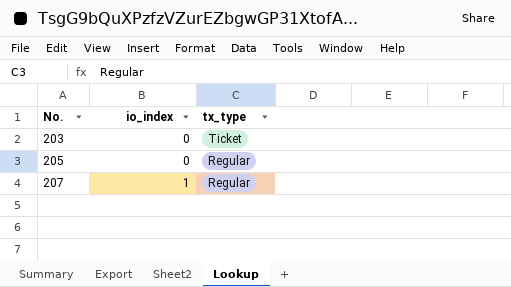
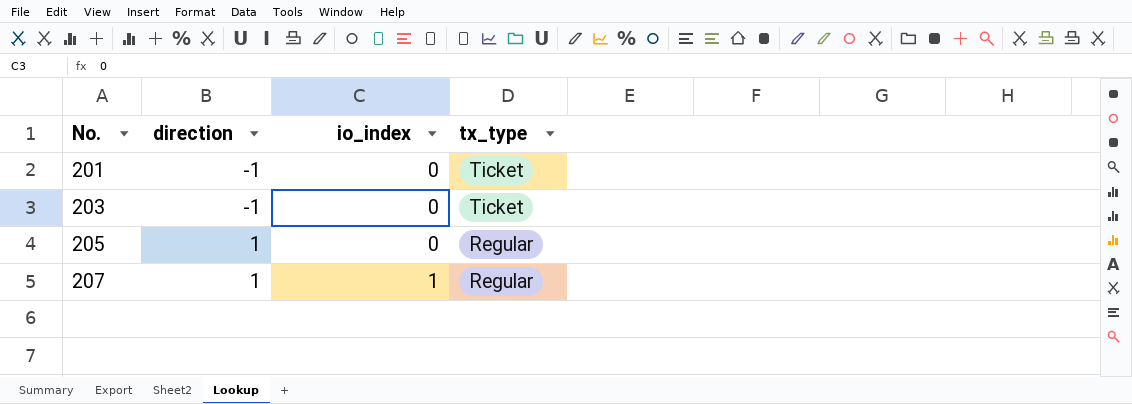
column direction | position: none -> 2
row 201: none -> -1 | 0 | Ticket

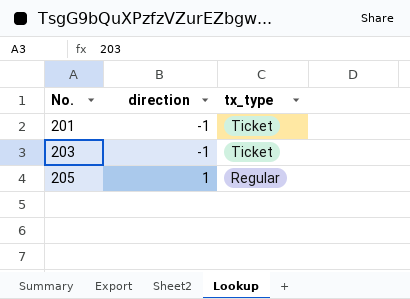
column io_index | position: 3 -> none
row 207: 1 | 1 | Regular -> none

